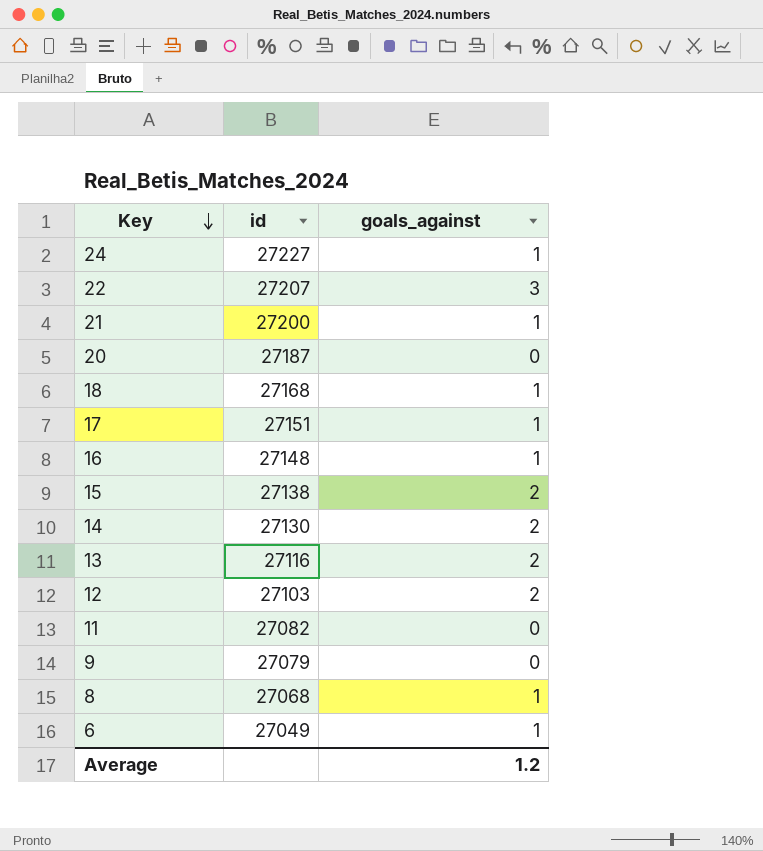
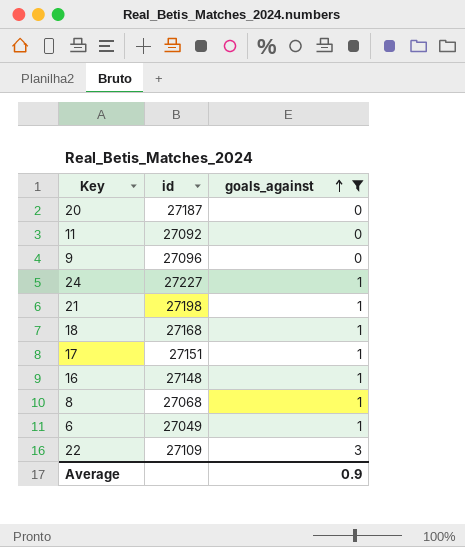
filter: none -> goals_against != 2
row order: Key descending -> goals_against ascending
11 | id: 27082 -> 27092
9 | id: 27079 -> 27096
21 | id: 27200 -> 27198
22 | id: 27207 -> 27109
Average | goals_against: 1.2 -> 0.9

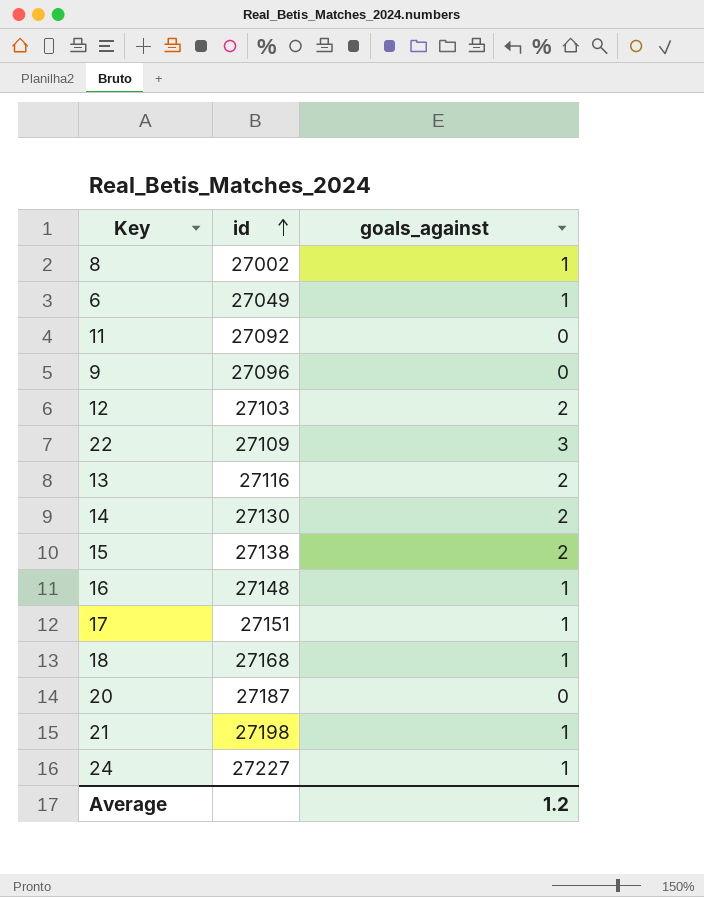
filter: goals_against != 2 -> none
row order: goals_against ascending -> id ascending
8 | id: 27068 -> 27002
Average | goals_against: 0.9 -> 1.2

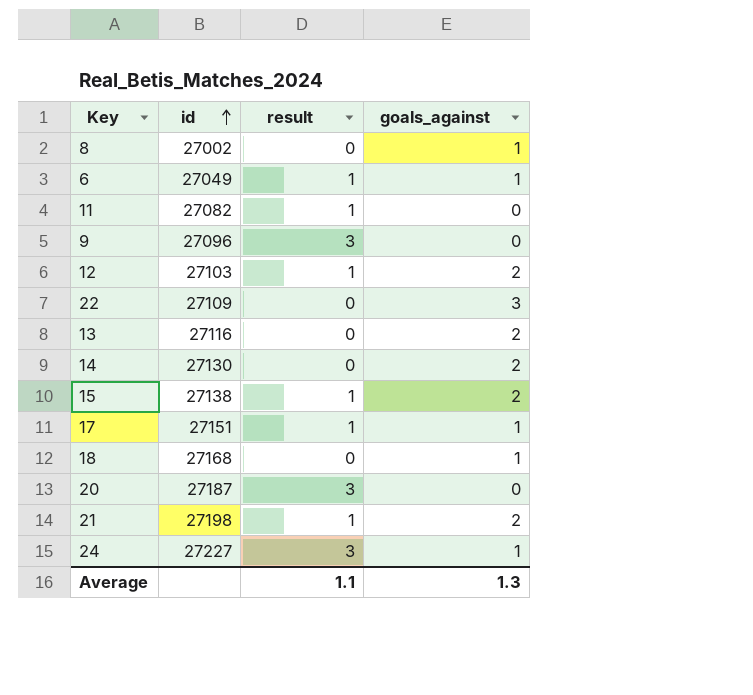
column result | position: none -> 3
row 16: 27148 | 1 -> none
11 | id: 27092 -> 27082
21 | goals_against: 1 -> 2
Average | goals_against: 1.2 -> 1.3

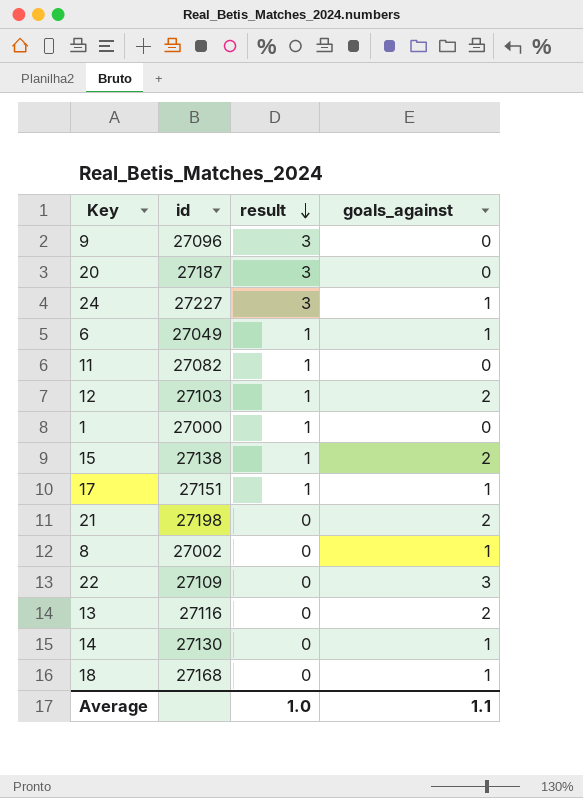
row order: id ascending -> result descending
row 1: none -> 27000 | 1 | 0
21 | result: 1 -> 0
14 | goals_against: 2 -> 1
Average | result: 1.1 -> 1.0
Average | goals_against: 1.3 -> 1.1

